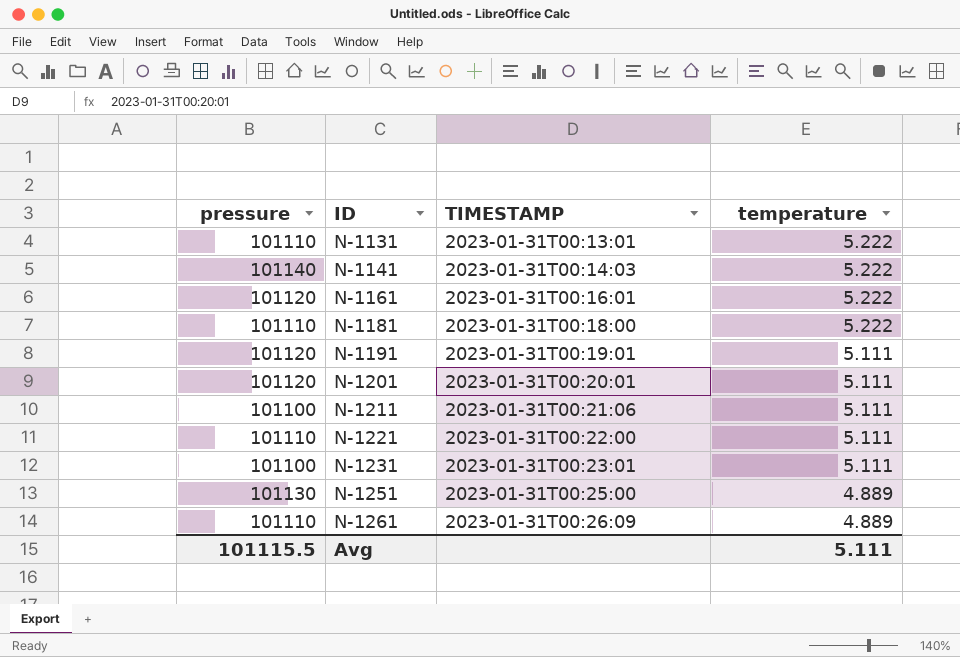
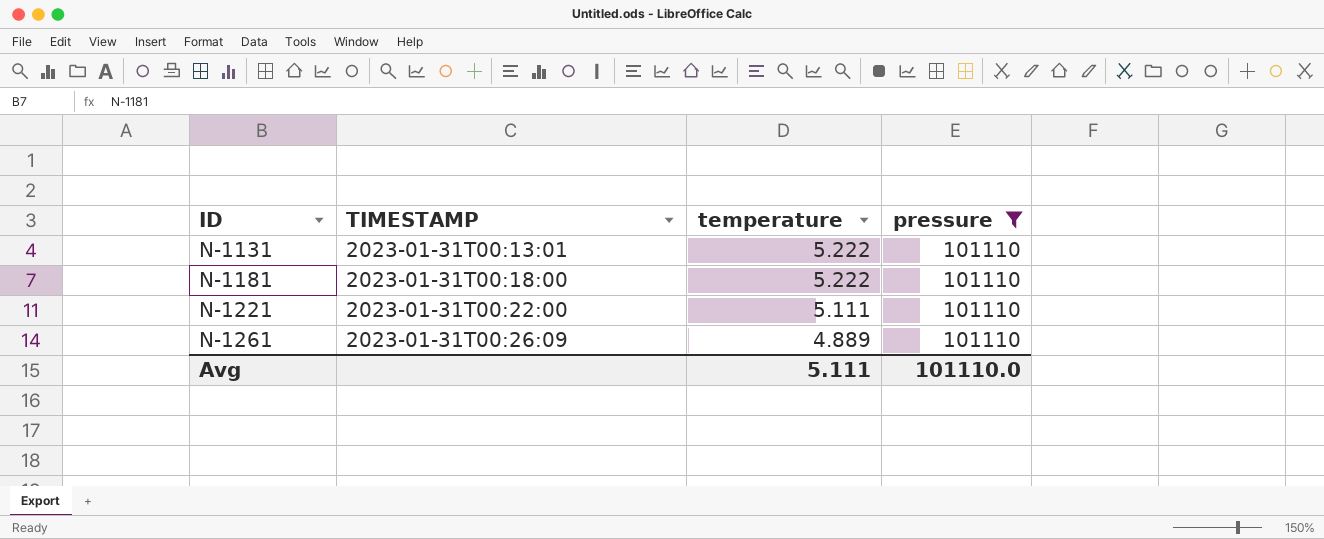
filter: none -> pressure = 101110
column pressure | position: 1 -> 4
Avg | pressure: 101115.5 -> 101110.0

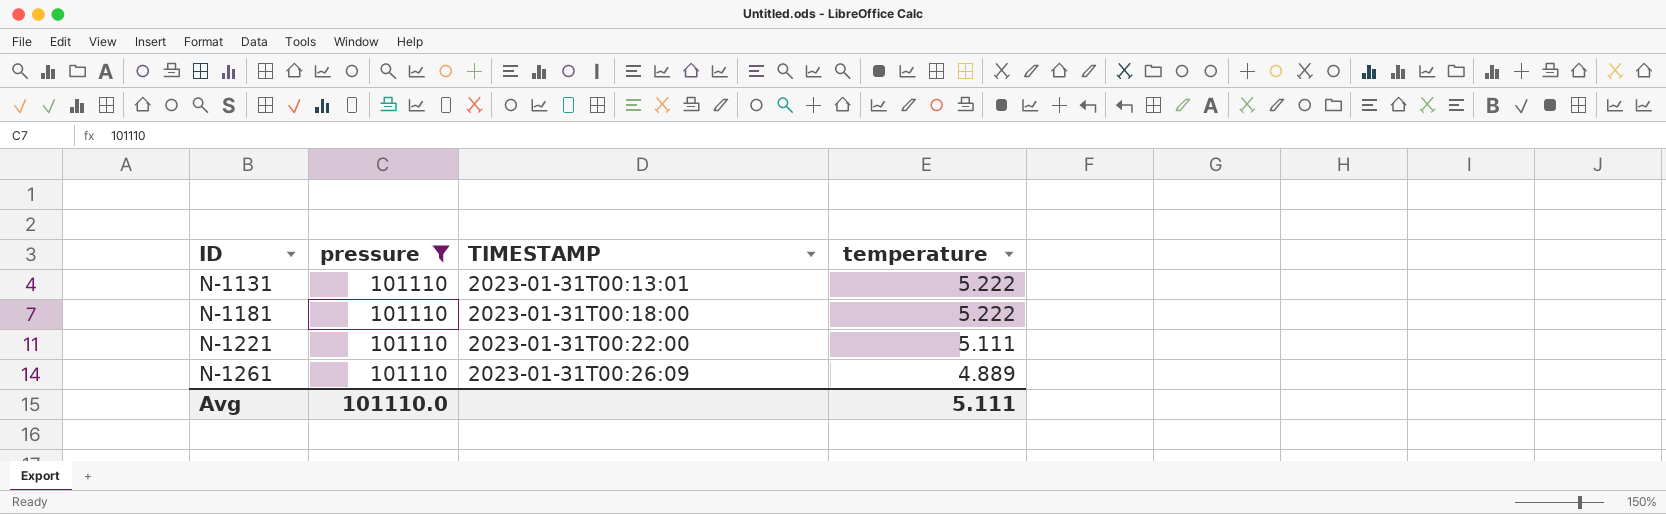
column pressure | position: 4 -> 2

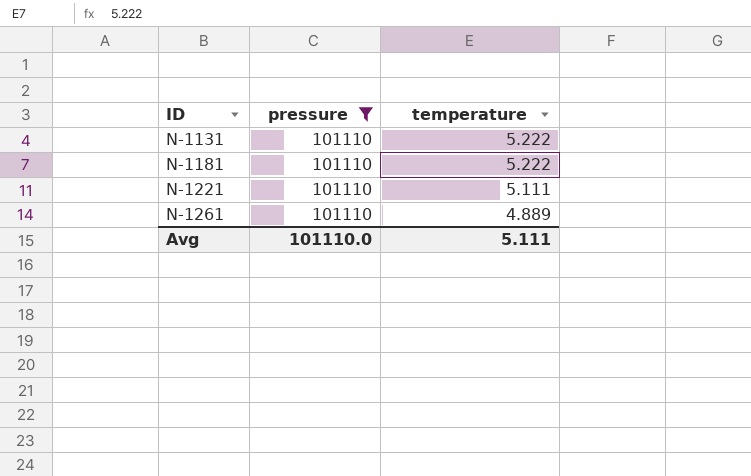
column TIMESTAMP | position: 3 -> none

